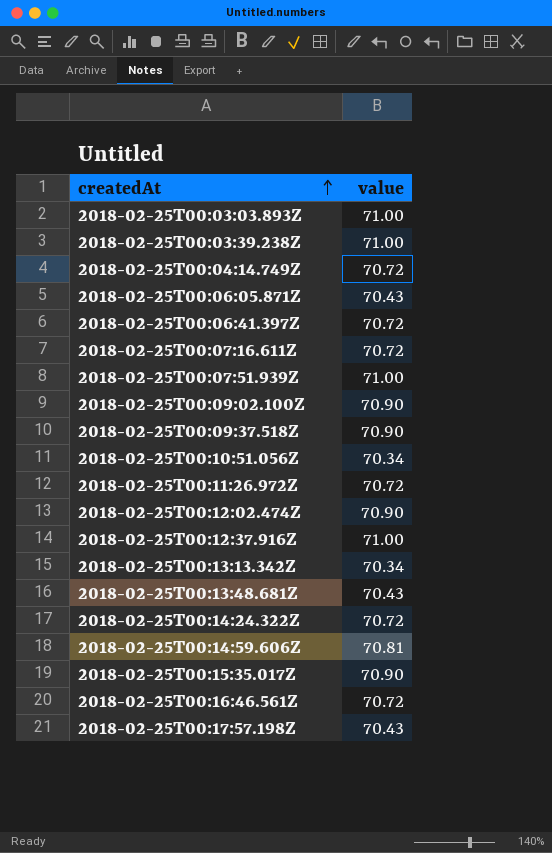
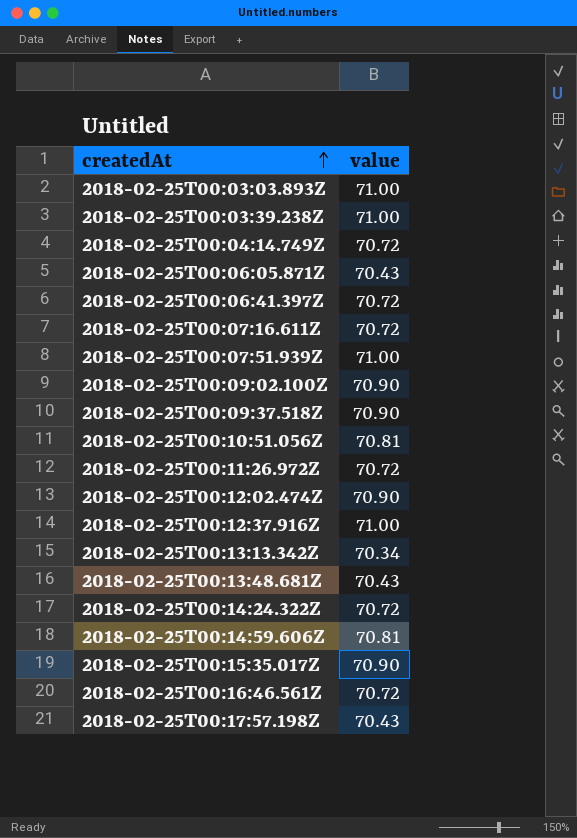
2018-02-25T00:10:51.056Z | value: 70.34 -> 70.81

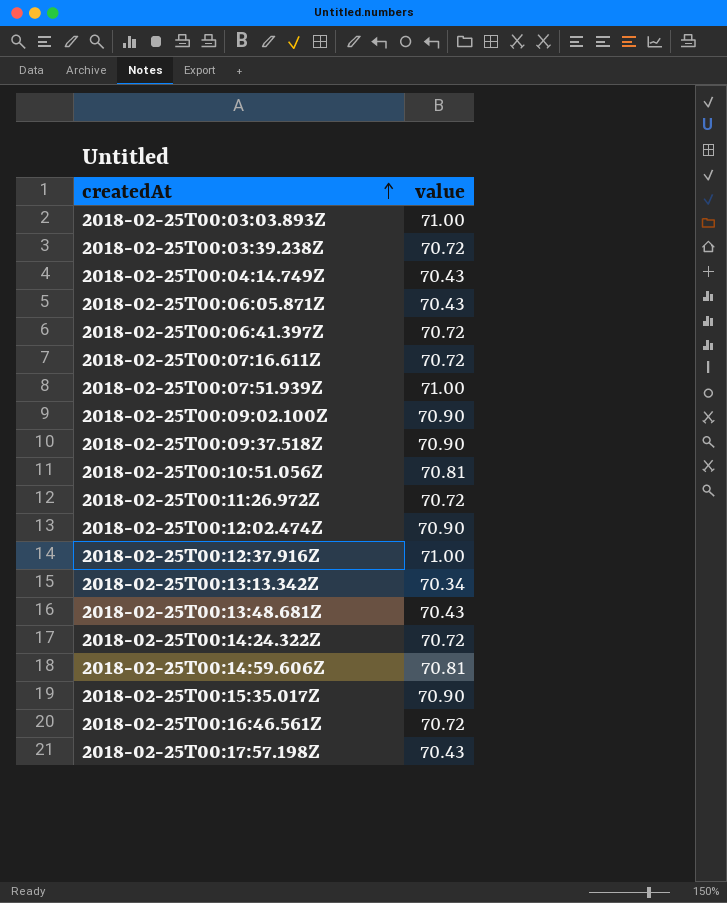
2018-02-25T00:03:39.238Z | value: 71.00 -> 70.72
2018-02-25T00:04:14.749Z | value: 70.72 -> 70.43

